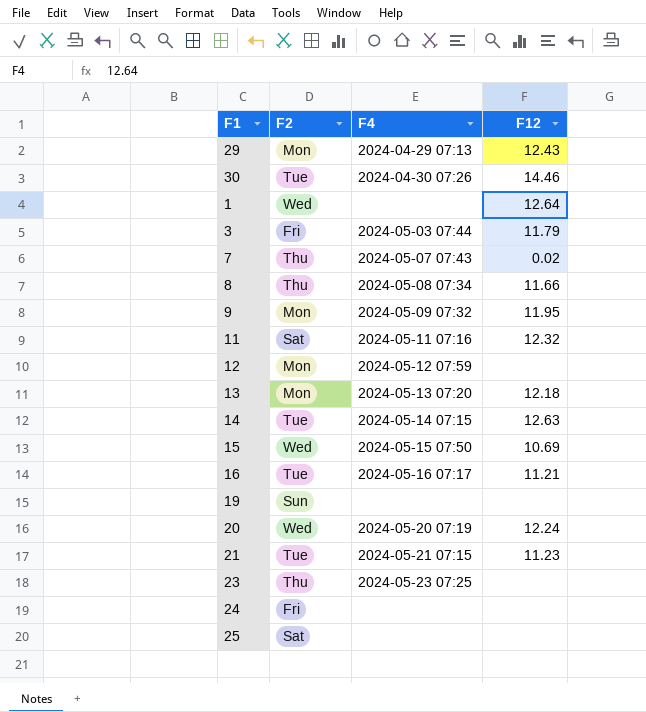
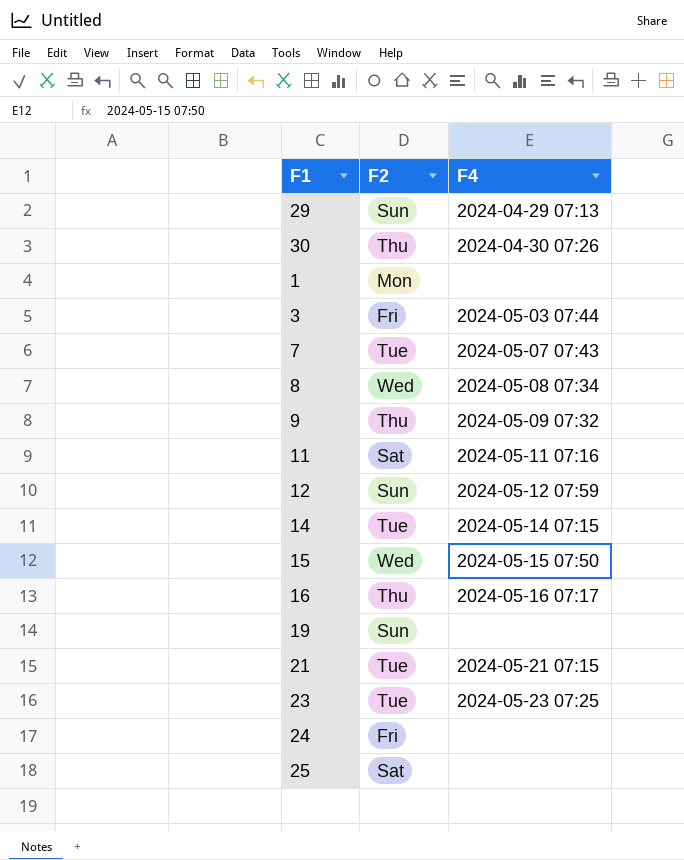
column F12 | position: 4 -> none
row 13: Mon | 2024-05-13 07:20 | 12.18 -> none
row 20: Wed | 2024-05-20 07:19 | 12.24 -> none
29 | F2: Mon -> Sun
30 | F2: Tue -> Thu
1 | F2: Wed -> Mon
7 | F2: Thu -> Tue
8 | F2: Thu -> Wed
9 | F2: Mon -> Thu
12 | F2: Mon -> Sun
16 | F2: Tue -> Thu
23 | F2: Thu -> Tue

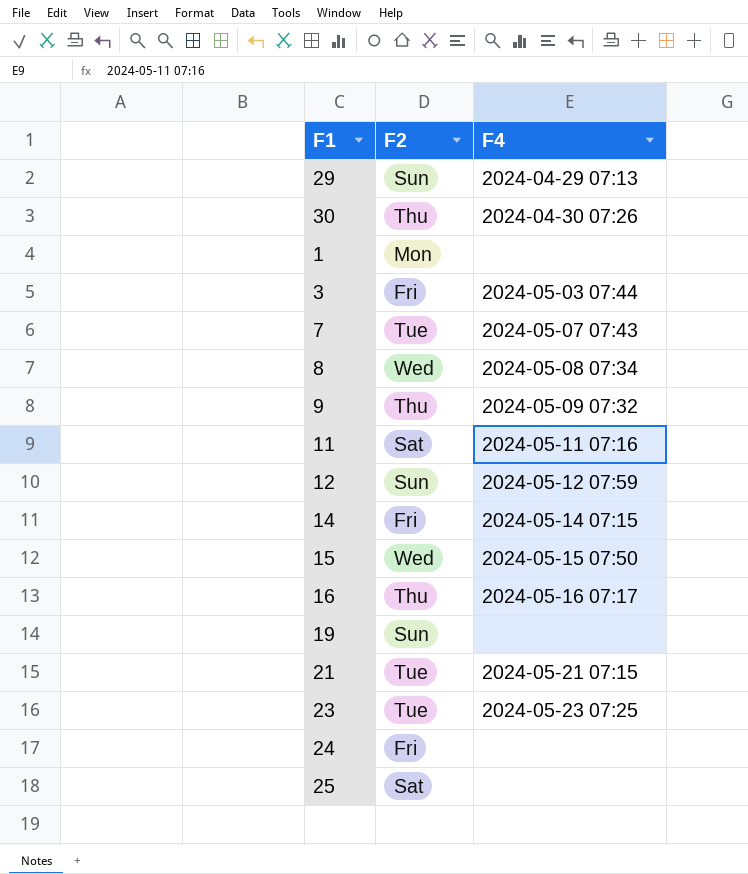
14 | F2: Tue -> Fri

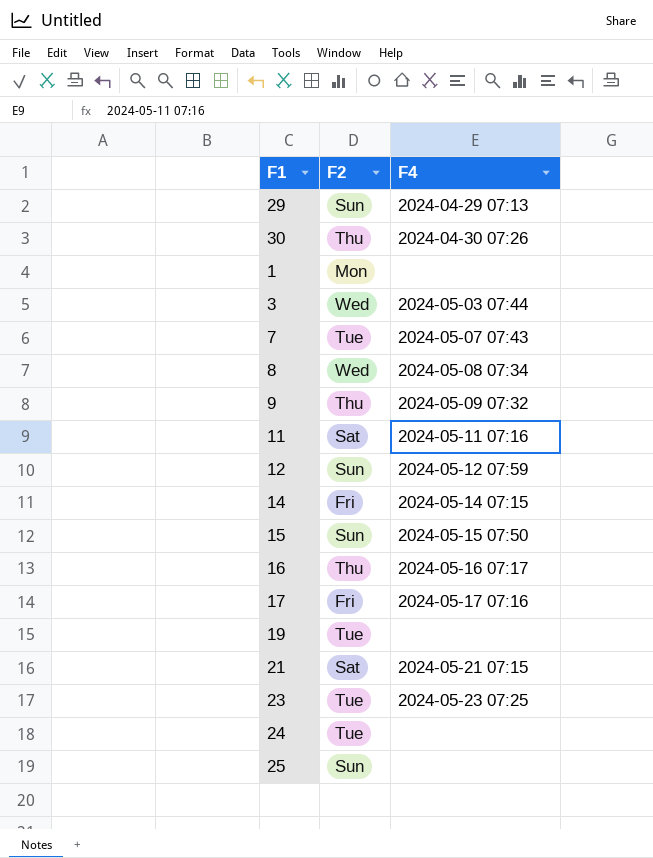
3 | F2: Fri -> Wed
15 | F2: Wed -> Sun
row 17: none -> Fri | 2024-05-17 07:16
19 | F2: Sun -> Tue
21 | F2: Tue -> Sat
24 | F2: Fri -> Tue
25 | F2: Sat -> Sun

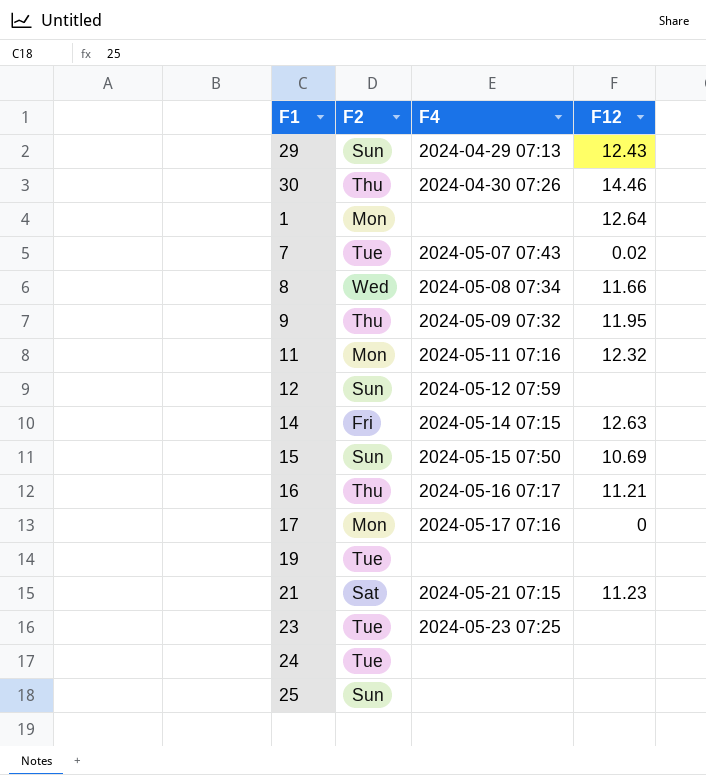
column F12 | position: none -> 4
row 3: Wed | 2024-05-03 07:44 -> none
11 | F2: Sat -> Mon
17 | F2: Fri -> Mon

